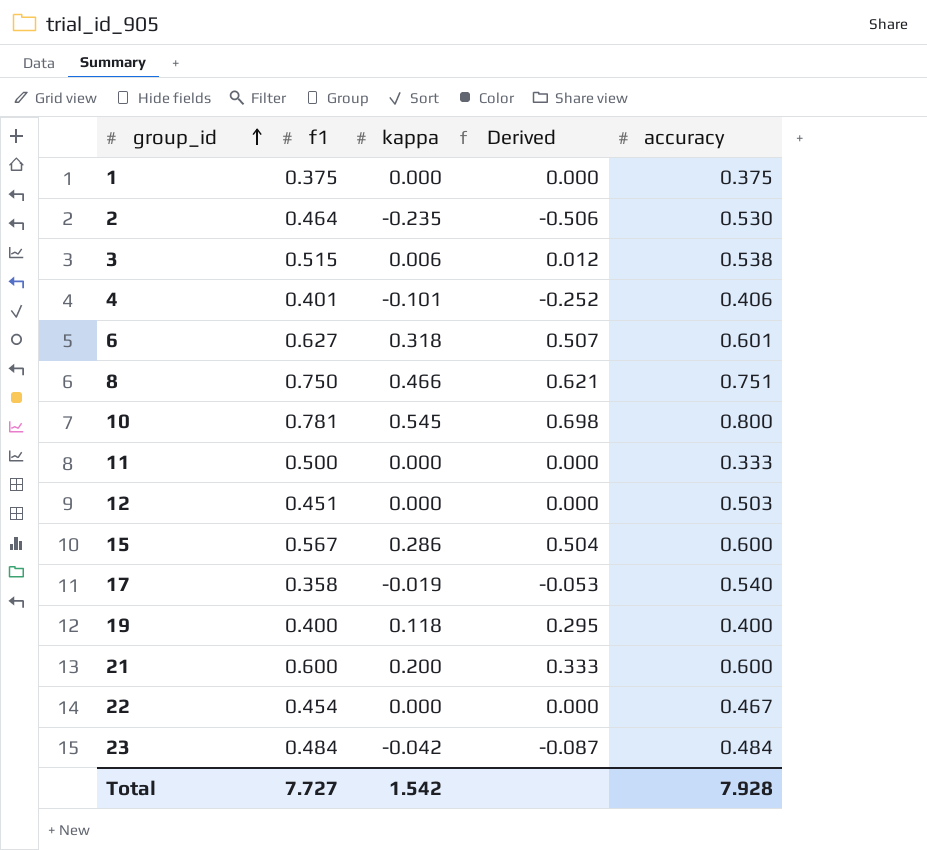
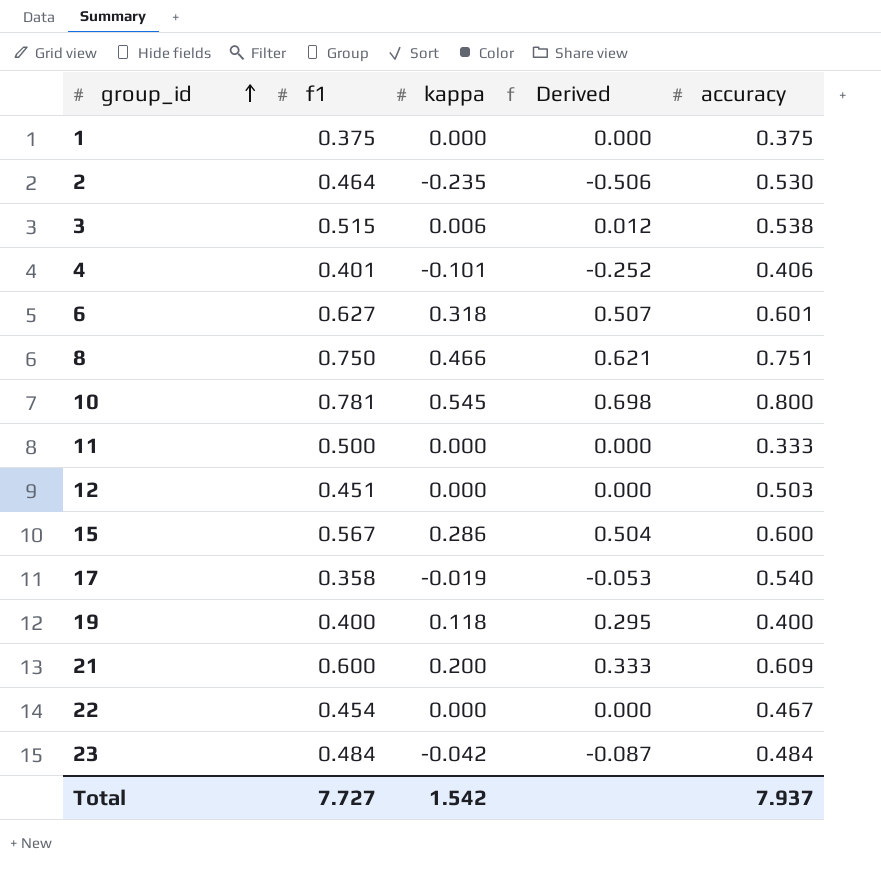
21 | accuracy: 0.600 -> 0.609
Total | accuracy: 7.928 -> 7.937

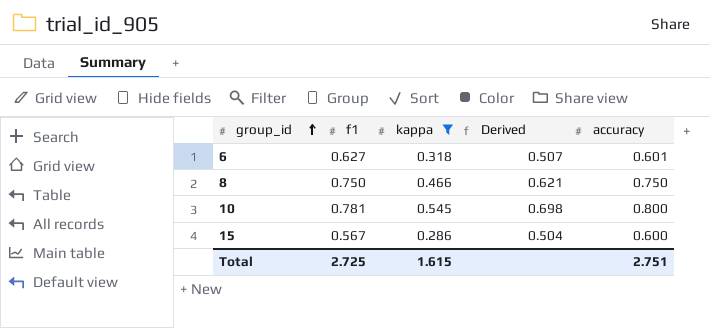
filter: none -> kappa >= 0.286
8 | accuracy: 0.751 -> 0.750
Total | f1: 7.727 -> 2.725
Total | kappa: 1.542 -> 1.615
Total | accuracy: 7.937 -> 2.751

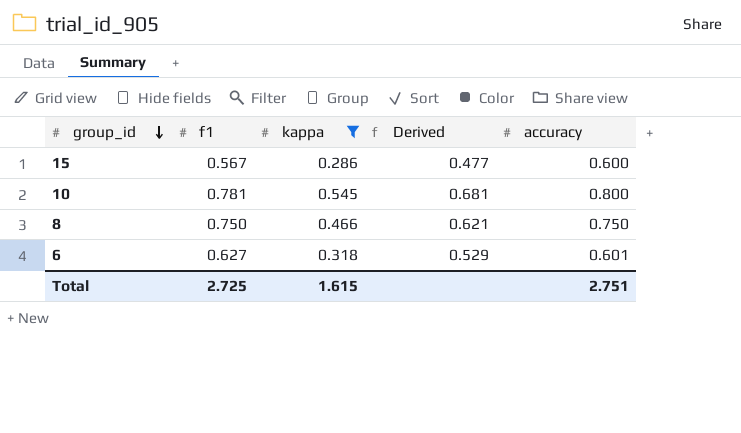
row order: group_id ascending -> group_id descending
column Derived | formula: [kappa] / [f1] -> [kappa] / [accuracy]

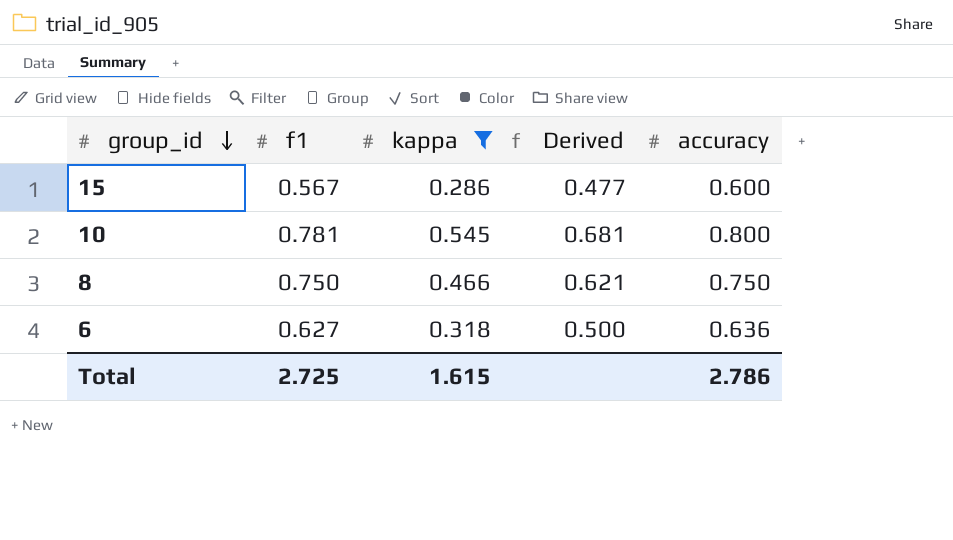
6 | Derived: 0.529 -> 0.500
6 | accuracy: 0.601 -> 0.636
Total | accuracy: 2.751 -> 2.786

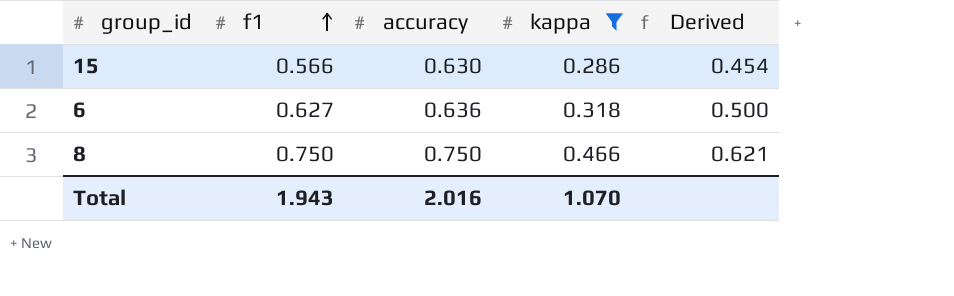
row order: group_id descending -> f1 ascending
column accuracy | position: 5 -> 3
row 10: 0.781 | 0.545 | 0.681 | 0.800 -> none
15 | f1: 0.567 -> 0.566
15 | accuracy: 0.600 -> 0.630
15 | Derived: 0.477 -> 0.454
Total | f1: 2.725 -> 1.943
Total | accuracy: 2.786 -> 2.016
Total | kappa: 1.615 -> 1.070

